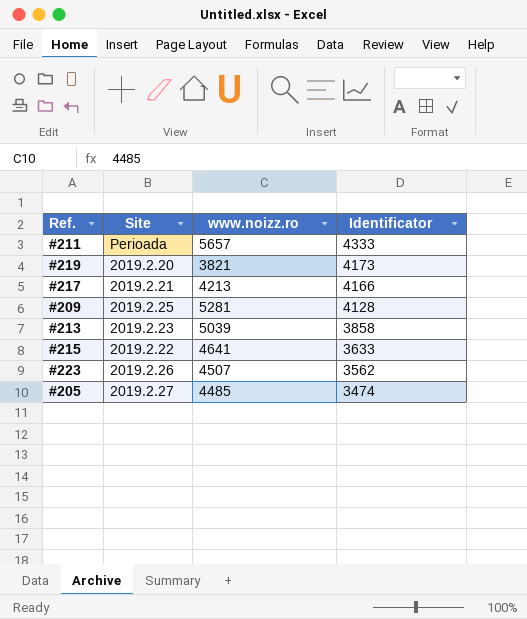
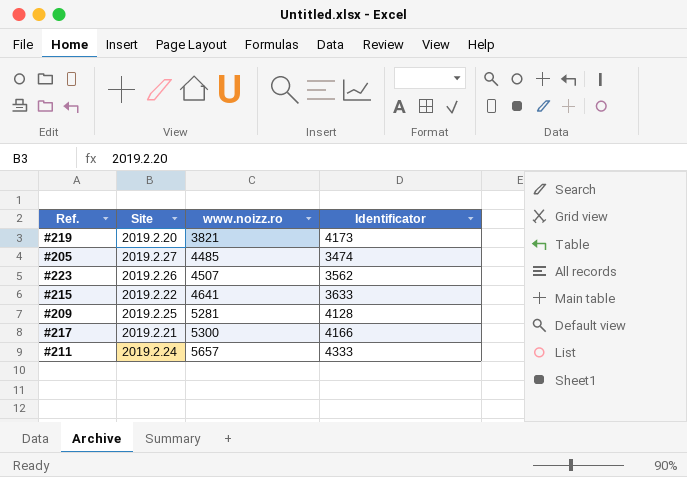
row order: Identificator descending -> www.noizz.ro ascending
row #213: 2019.2.23 | 5039 | 3858 -> none
#217 | www.noizz.ro: 4213 -> 5300
#211 | Site: Perioada -> 2019.2.24

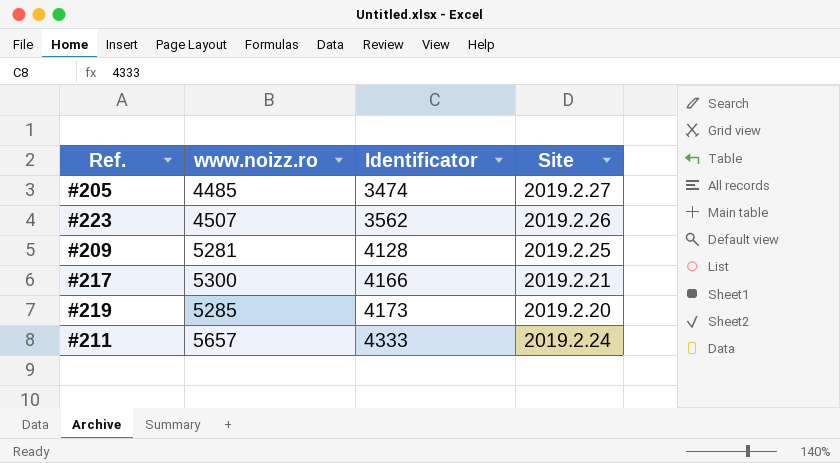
row order: www.noizz.ro ascending -> Identificator ascending
column Site | position: 2 -> 4
row #215: 2019.2.22 | 4641 | 3633 -> none
#219 | www.noizz.ro: 3821 -> 5285

